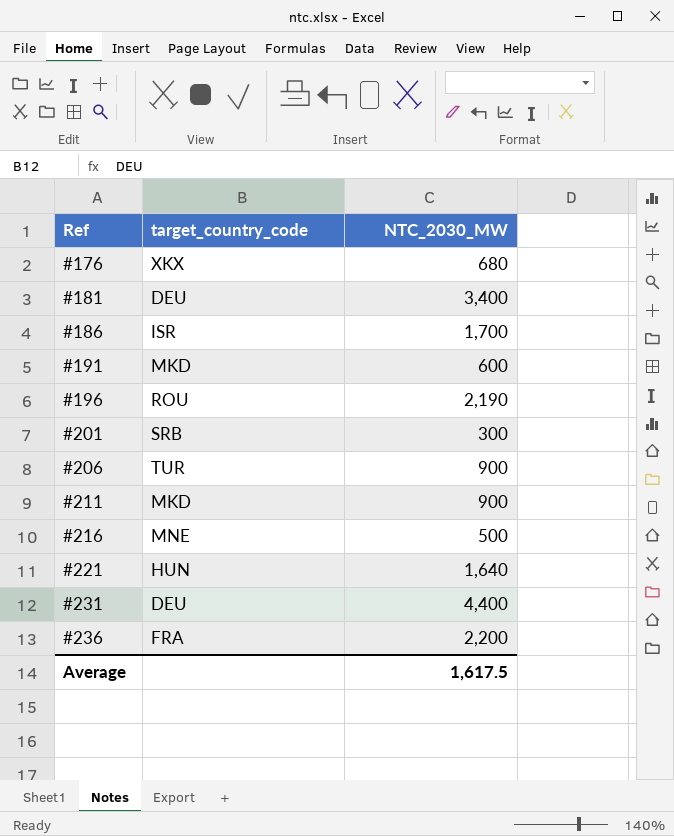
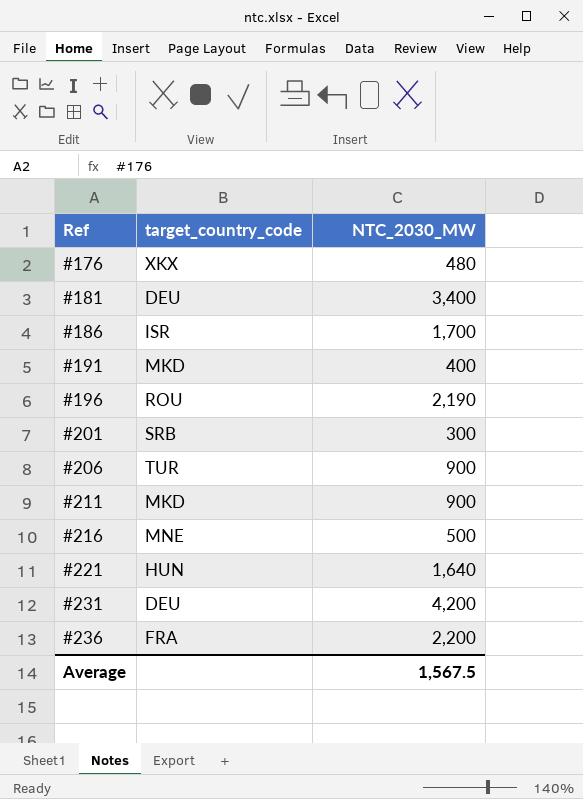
#176 | NTC_2030_MW: 680 -> 480
#191 | NTC_2030_MW: 600 -> 400
#231 | NTC_2030_MW: 4,400 -> 4,200
Average | NTC_2030_MW: 1,617.5 -> 1,567.5

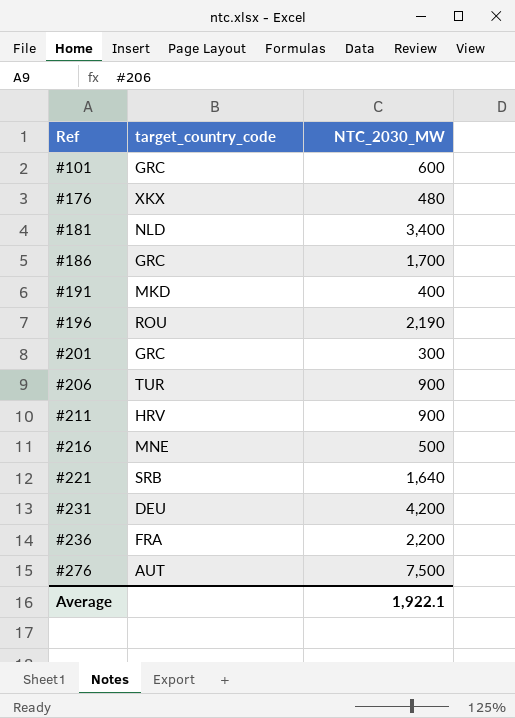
row #101: none -> GRC | 600
#181 | target_country_code: DEU -> NLD
#186 | target_country_code: ISR -> GRC
#201 | target_country_code: SRB -> GRC
#211 | target_country_code: MKD -> HRV
#221 | target_country_code: HUN -> SRB
row #276: none -> AUT | 7,500
Average | NTC_2030_MW: 1,567.5 -> 1,922.1

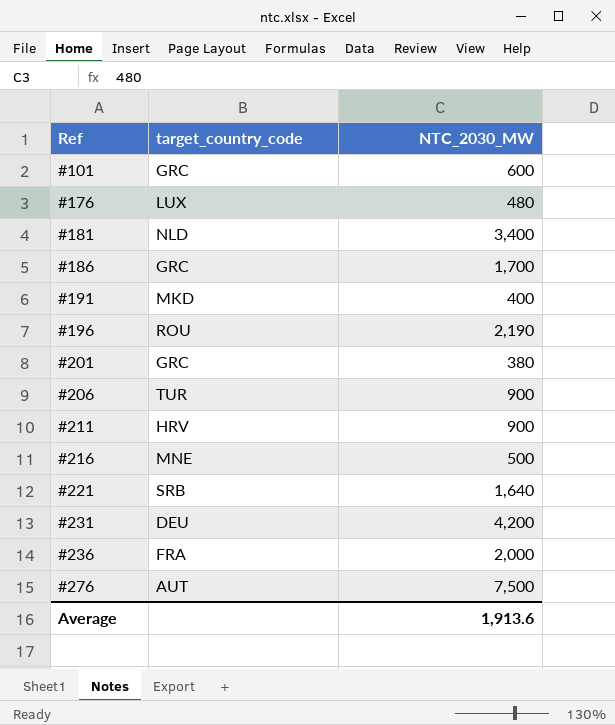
#176 | target_country_code: XKX -> LUX
#201 | NTC_2030_MW: 300 -> 380
#236 | NTC_2030_MW: 2,200 -> 2,000
Average | NTC_2030_MW: 1,922.1 -> 1,913.6

